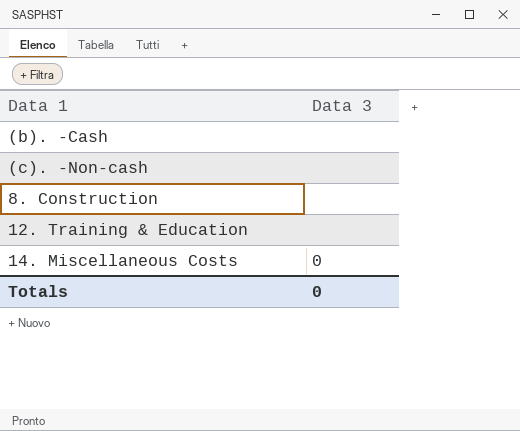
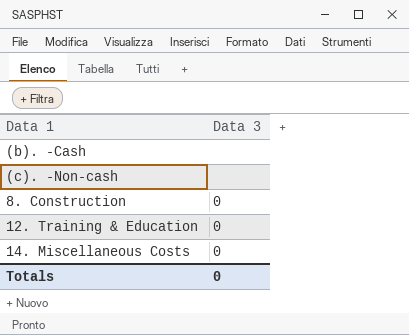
8. Construction | Data 3: none -> 0
12. Training & Education | Data 3: none -> 0

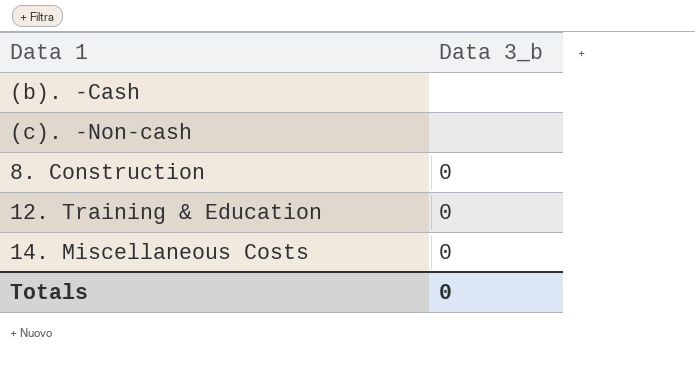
column name: Data 3 -> Data 3_b

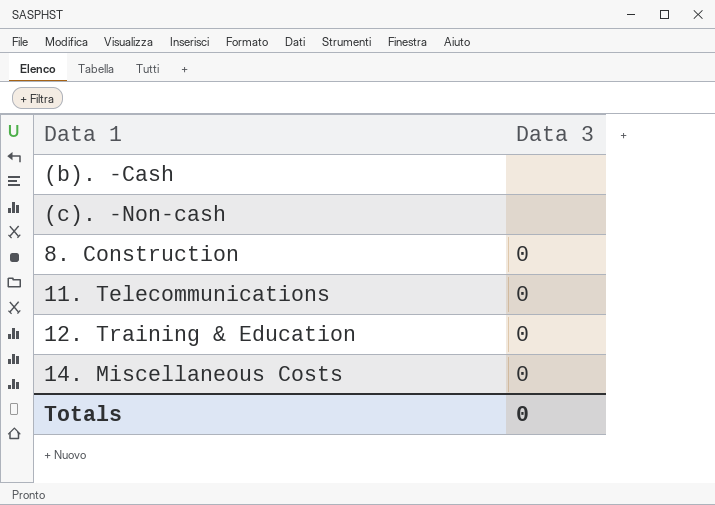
column name: Data 3_b -> Data 3
row 11. Telecommunications: none -> 0

